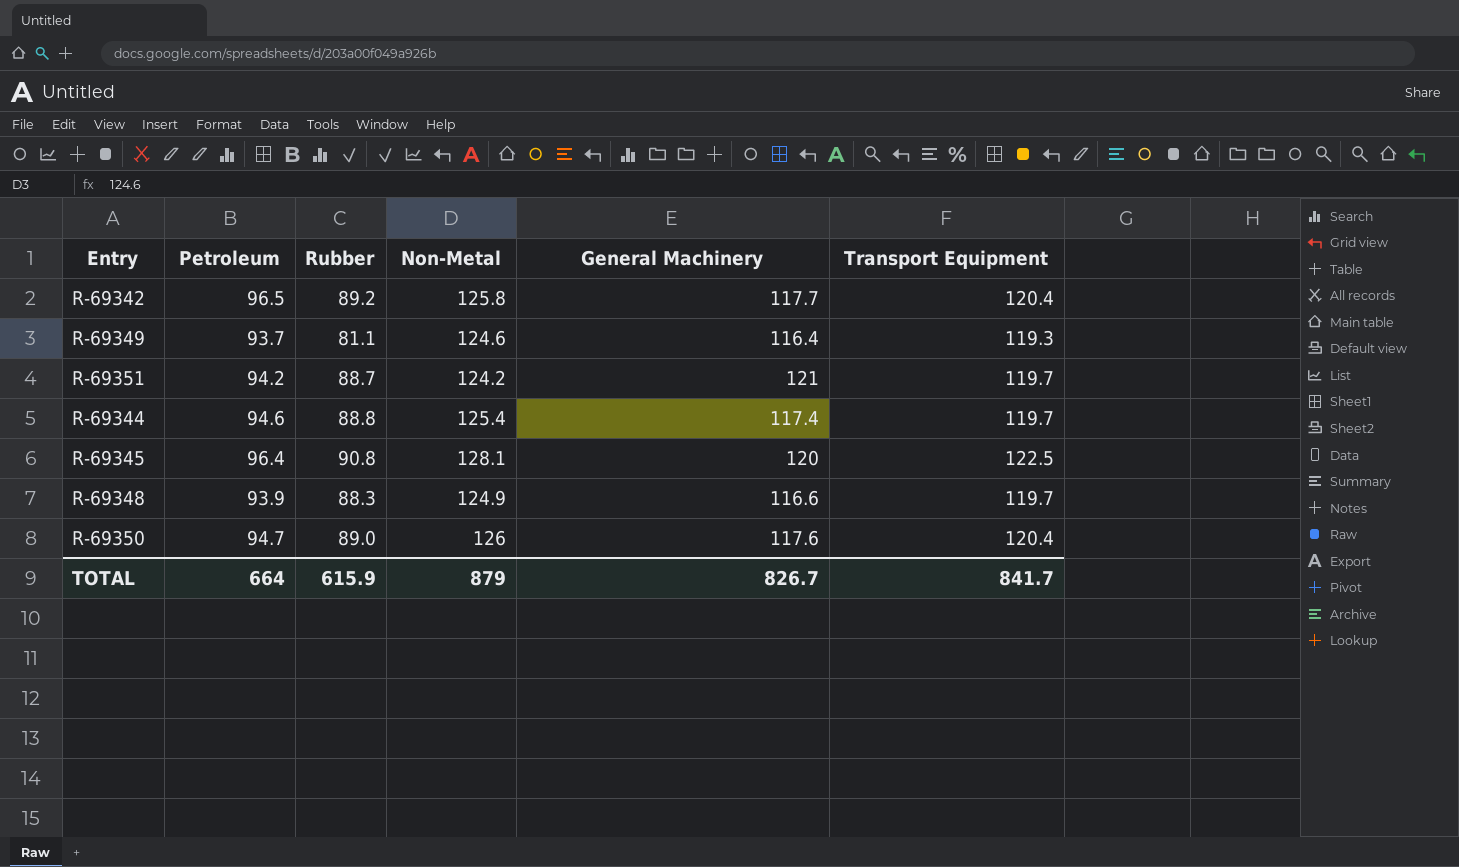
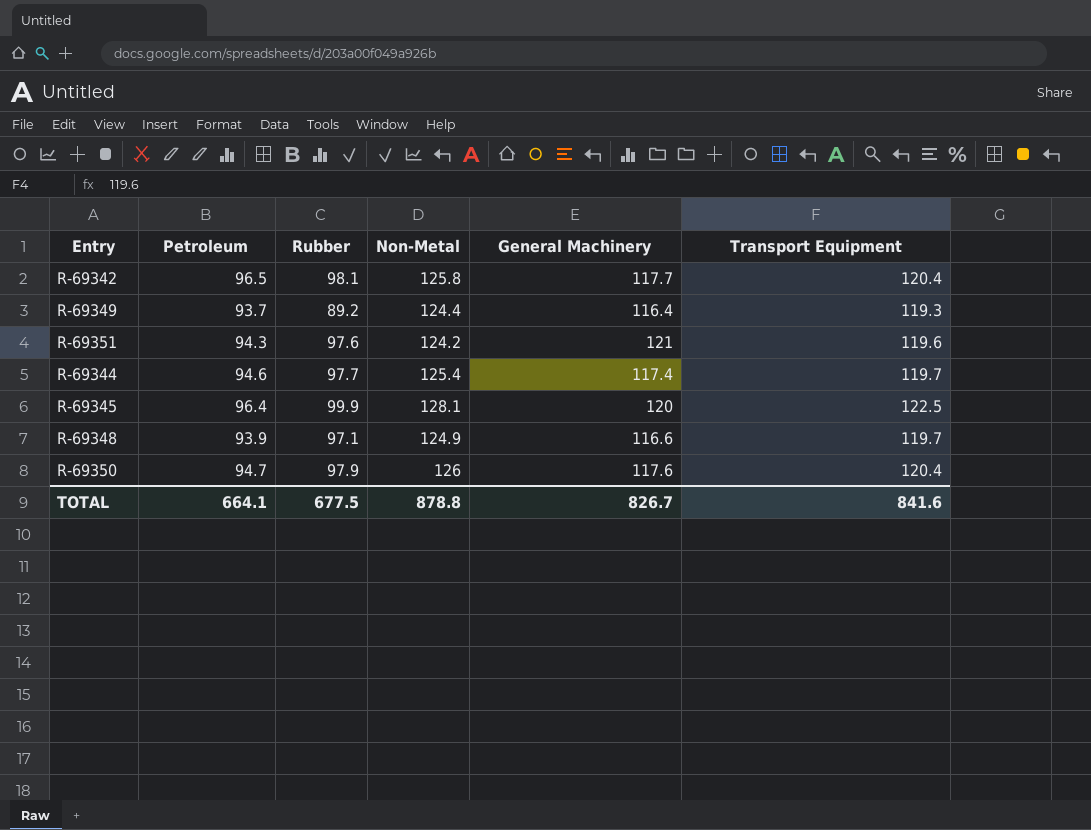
R-69342 | Rubber: 89.2 -> 98.1
R-69349 | Rubber: 81.1 -> 89.2
R-69349 | Non-Metal: 124.6 -> 124.4
R-69351 | Petroleum: 94.2 -> 94.3
R-69351 | Rubber: 88.7 -> 97.6
R-69351 | Transport Equipment: 119.7 -> 119.6
R-69344 | Rubber: 88.8 -> 97.7
R-69345 | Rubber: 90.8 -> 99.9
R-69348 | Rubber: 88.3 -> 97.1
R-69350 | Rubber: 89.0 -> 97.9
TOTAL | Petroleum: 664 -> 664.1
TOTAL | Rubber: 615.9 -> 677.5
TOTAL | Non-Metal: 879 -> 878.8
TOTAL | Transport Equipment: 841.7 -> 841.6

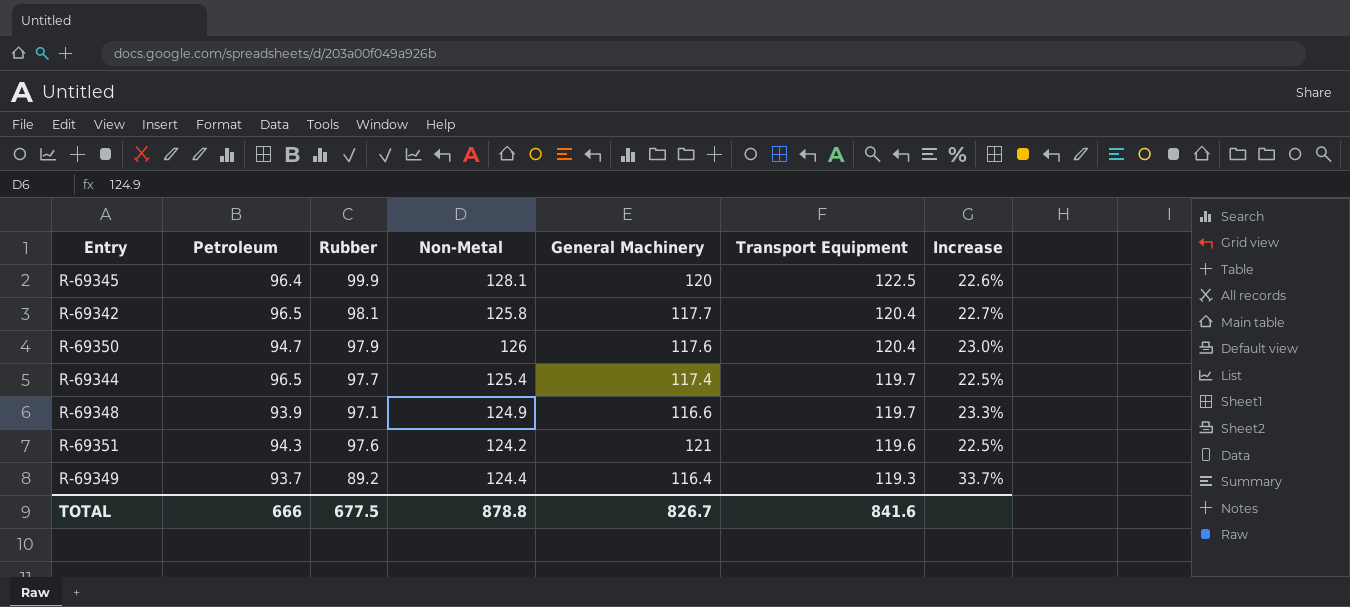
row order: none -> Transport Equipment descending
column Increase | formula: none -> ([Transport Equipment] - [Rubber]) / [Rubber]
R-69344 | Petroleum: 94.6 -> 96.5
TOTAL | Petroleum: 664.1 -> 666

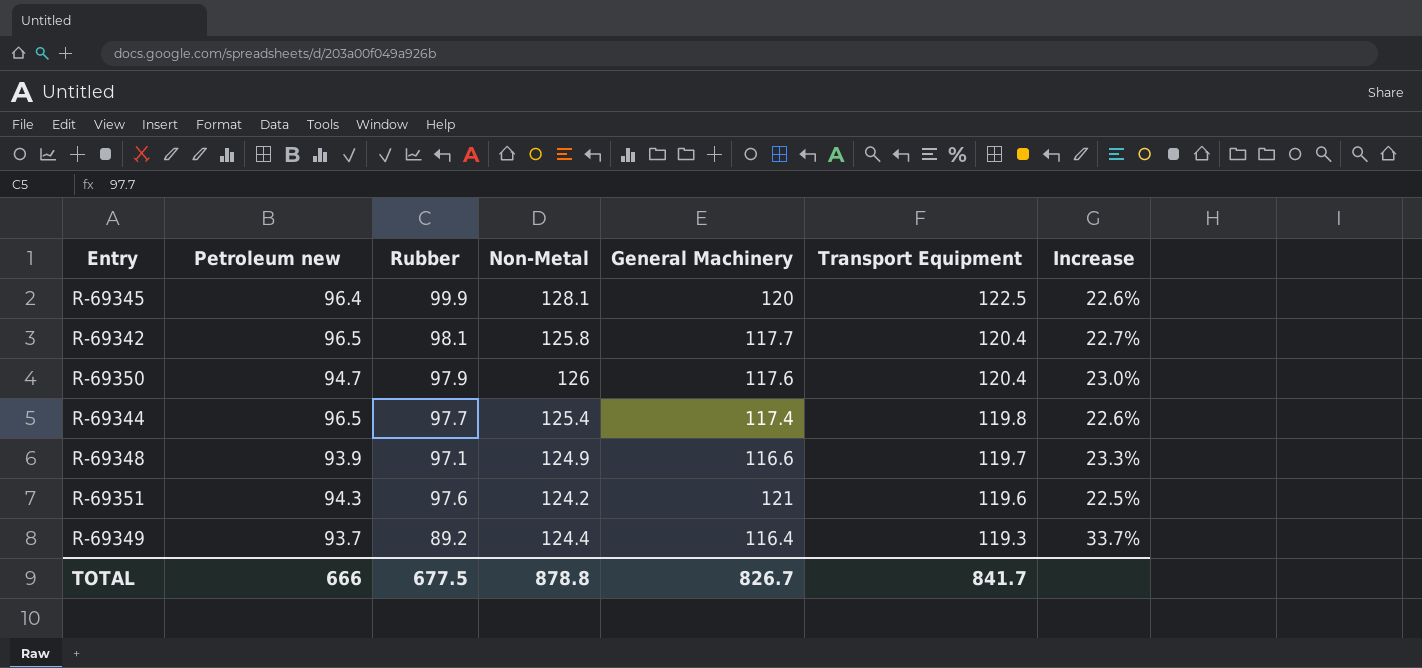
column name: Petroleum -> Petroleum new
R-69344 | Transport Equipment: 119.7 -> 119.8
R-69344 | Increase: 22.5% -> 22.6%
TOTAL | Transport Equipment: 841.6 -> 841.7

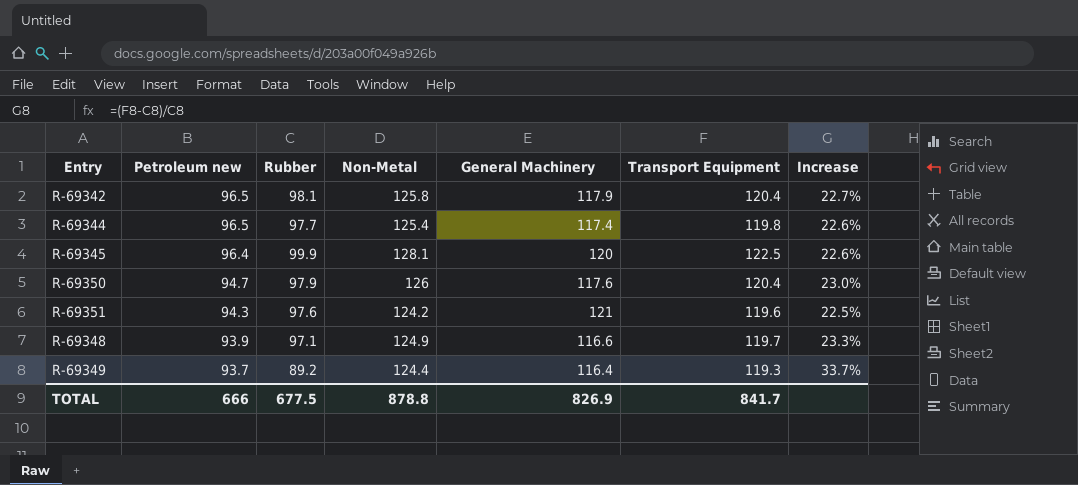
row order: Transport Equipment descending -> Petroleum new descending
R-69342 | General Machinery: 117.7 -> 117.9
TOTAL | General Machinery: 826.7 -> 826.9

